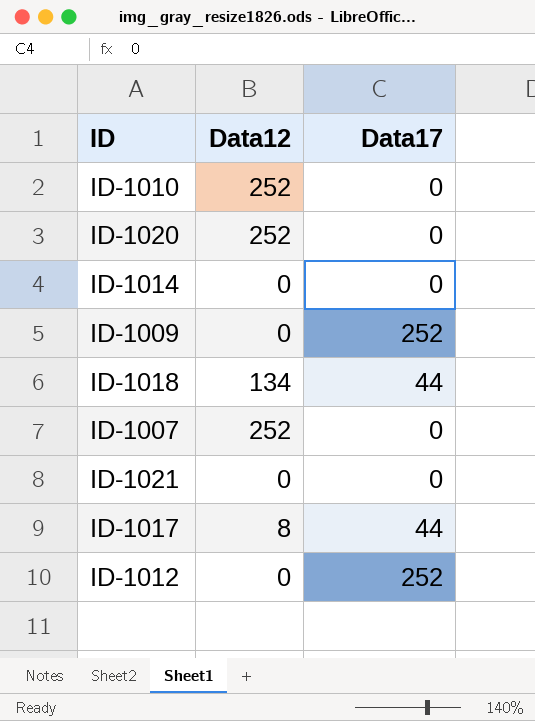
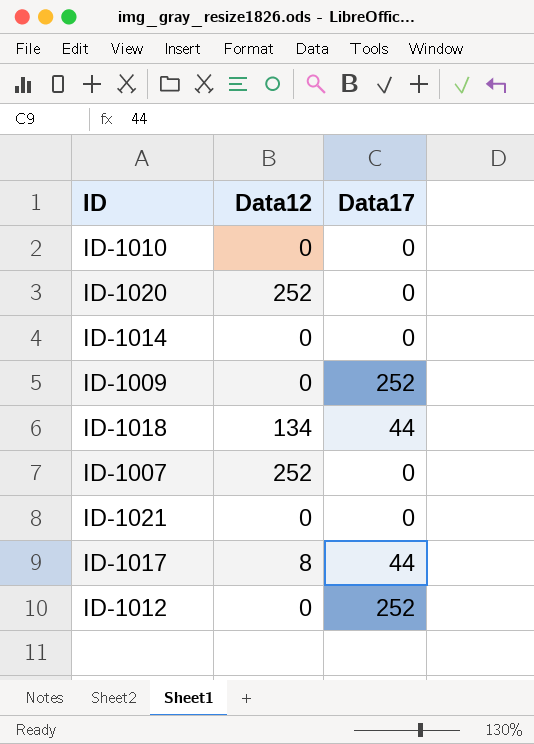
ID-1010 | Data12: 252 -> 0

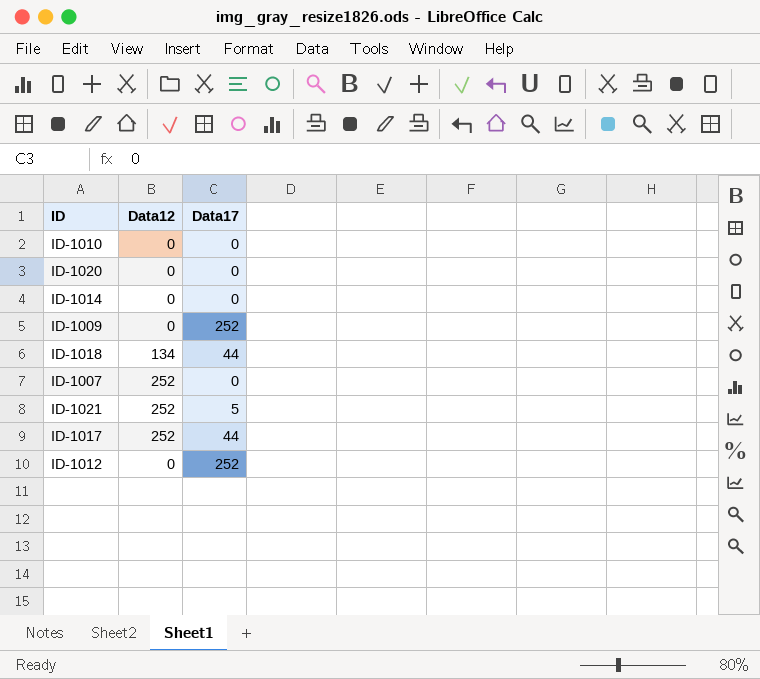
ID-1020 | Data12: 252 -> 0
ID-1021 | Data12: 0 -> 252
ID-1021 | Data17: 0 -> 5
ID-1017 | Data12: 8 -> 252

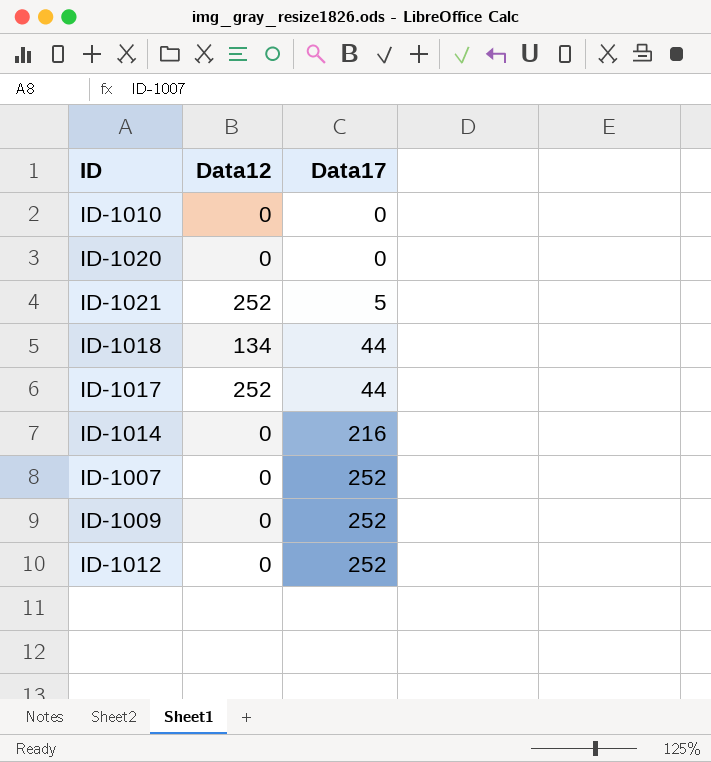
row order: none -> Data17 ascending
ID-1014 | Data17: 0 -> 216
ID-1007 | Data12: 252 -> 0
ID-1007 | Data17: 0 -> 252

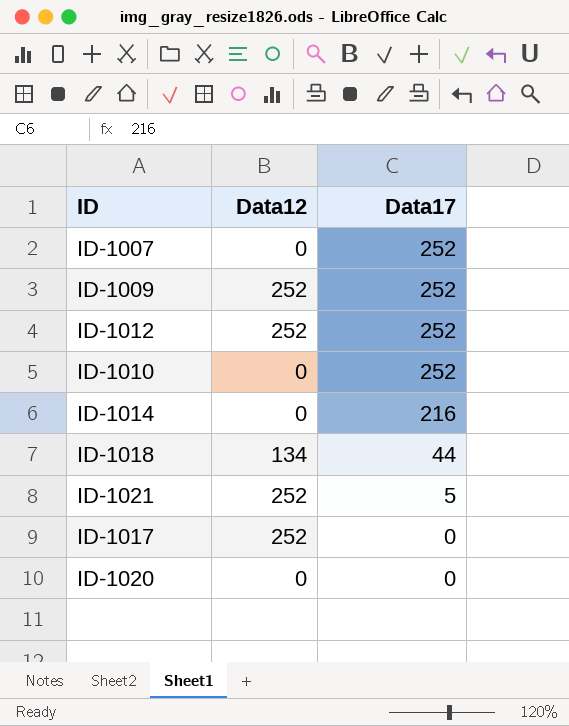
row order: Data17 ascending -> Data17 descending
ID-1009 | Data12: 0 -> 252
ID-1012 | Data12: 0 -> 252
ID-1010 | Data17: 0 -> 252
ID-1017 | Data17: 44 -> 0

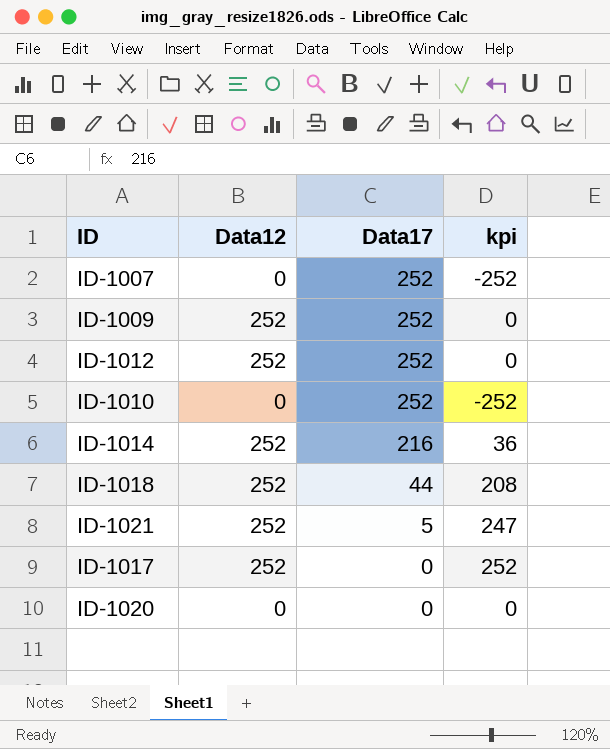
column kpi | formula: none -> [Data12] - [Data17]
ID-1014 | Data12: 0 -> 252
ID-1018 | Data12: 134 -> 252

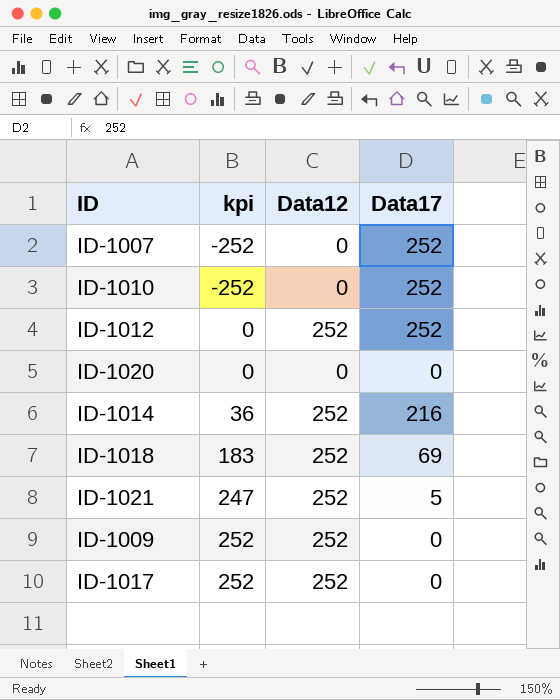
row order: Data17 descending -> kpi ascending
column kpi | position: 4 -> 2
ID-1018 | kpi: 208 -> 183
ID-1018 | Data17: 44 -> 69
ID-1009 | kpi: 0 -> 252
ID-1009 | Data17: 252 -> 0

